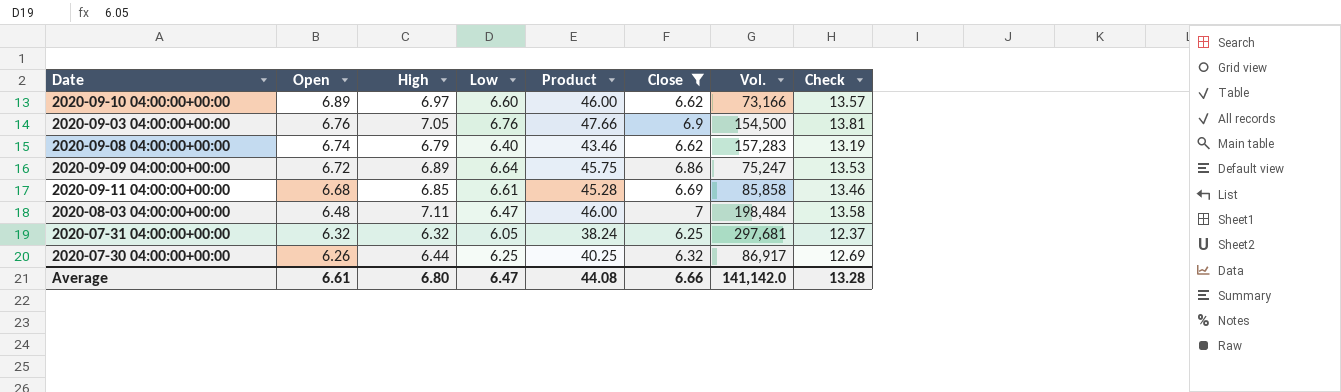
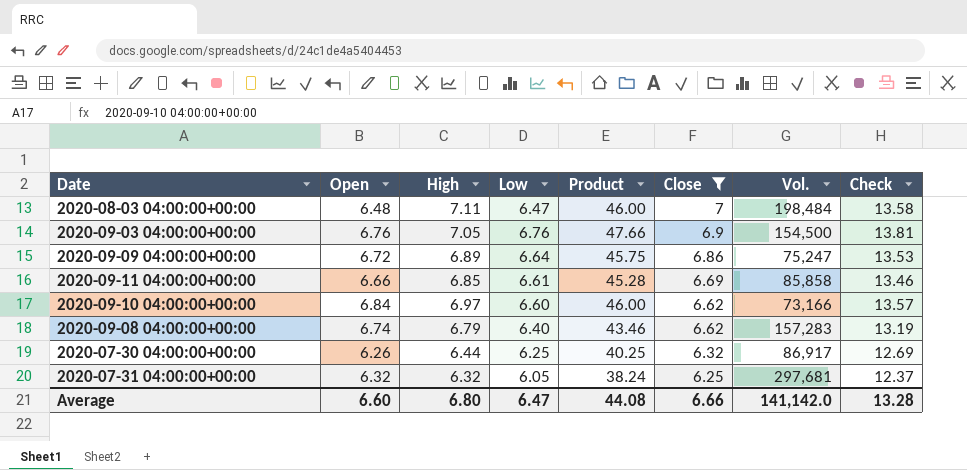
row order: Open descending -> Close descending
2020-09-11 04:00:00+00:00 | Open: 6.68 -> 6.66
2020-09-10 04:00:00+00:00 | Open: 6.89 -> 6.84
Average | Open: 6.61 -> 6.60

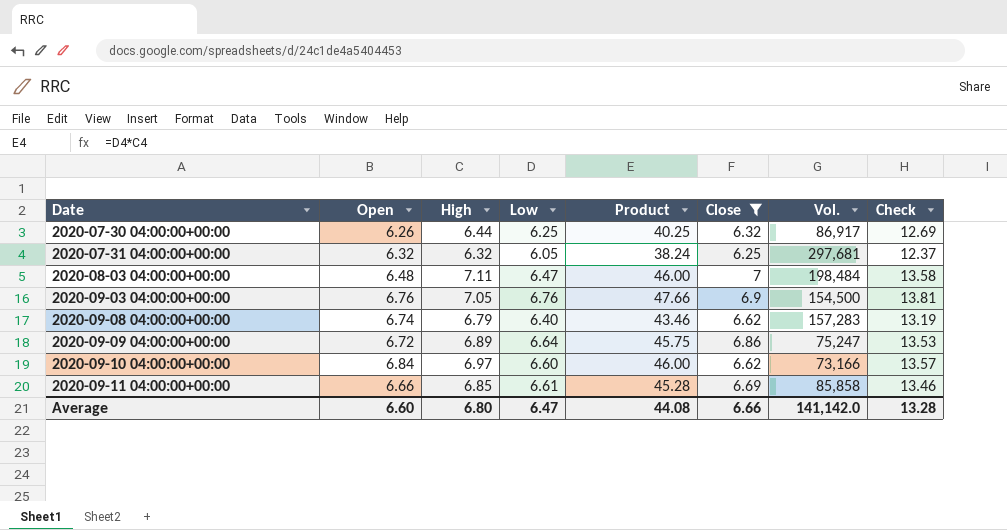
row order: Close descending -> Date ascending

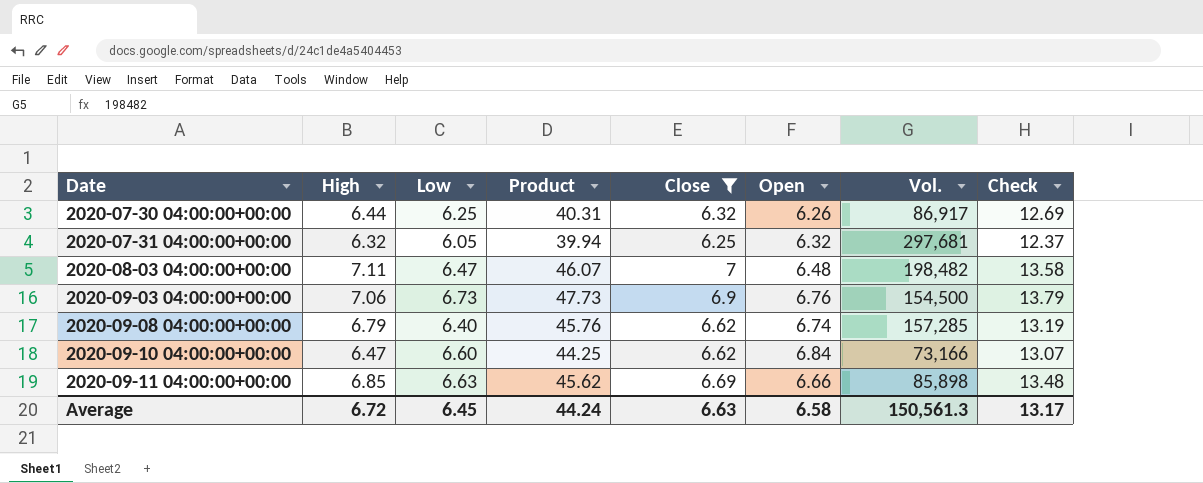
column Product | formula: [High] * [Low] -> [High] * [Open]
column Open | position: 2 -> 6
row 2020-09-09 04:00:00+00:00: 6.72 | 6.89 | 6.64 | 45.75 | 6.86 | 75,247 | 13.53 -> none
2020-08-03 04:00:00+00:00 | Vol.: 198,484 -> 198,482
2020-09-03 04:00:00+00:00 | High: 7.05 -> 7.06
2020-09-03 04:00:00+00:00 | Low: 6.76 -> 6.73
2020-09-03 04:00:00+00:00 | Check: 13.81 -> 13.79
2020-09-08 04:00:00+00:00 | Vol.: 157,283 -> 157,285
2020-09-10 04:00:00+00:00 | High: 6.97 -> 6.47
2020-09-10 04:00:00+00:00 | Check: 13.57 -> 13.07
2020-09-11 04:00:00+00:00 | Low: 6.61 -> 6.63
2020-09-11 04:00:00+00:00 | Vol.: 85,858 -> 85,898
2020-09-11 04:00:00+00:00 | Check: 13.46 -> 13.48
Average | High: 6.80 -> 6.72
Average | Low: 6.47 -> 6.45
Average | Product: 44.08 -> 44.24
Average | Close: 6.66 -> 6.63
Average | Open: 6.60 -> 6.58
Average | Vol.: 141,142.0 -> 150,561.3
Average | Check: 13.28 -> 13.17

